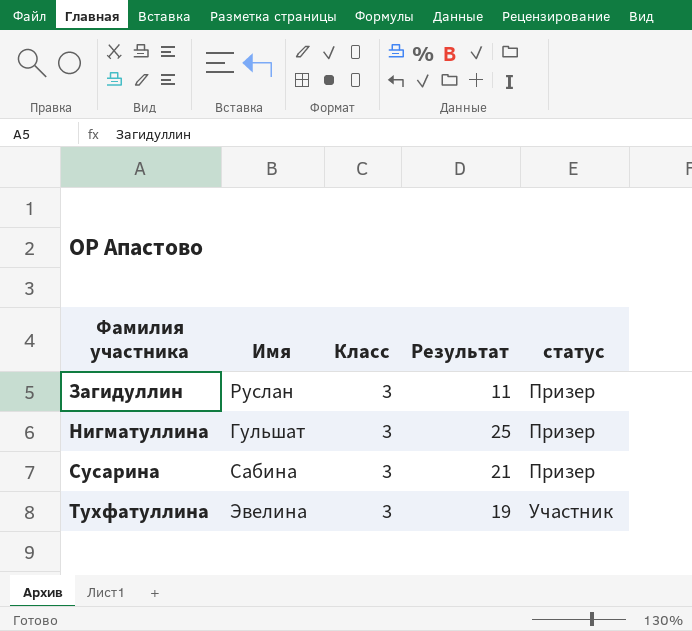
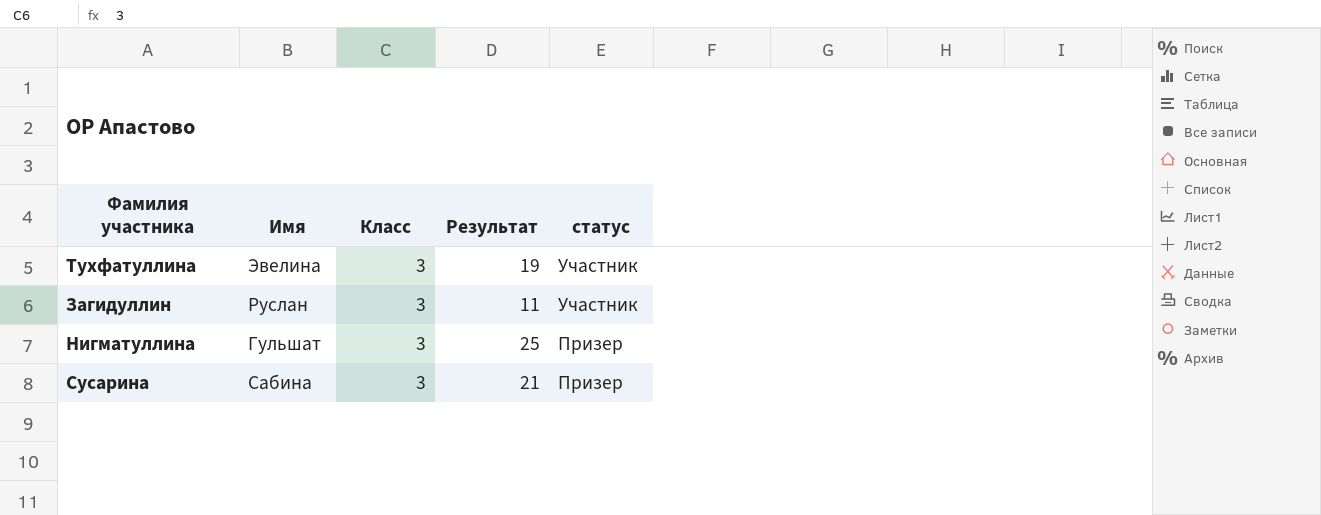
row order: Фамилия участника ascending -> статус descending
Загидуллин | статус: Призер -> Участник

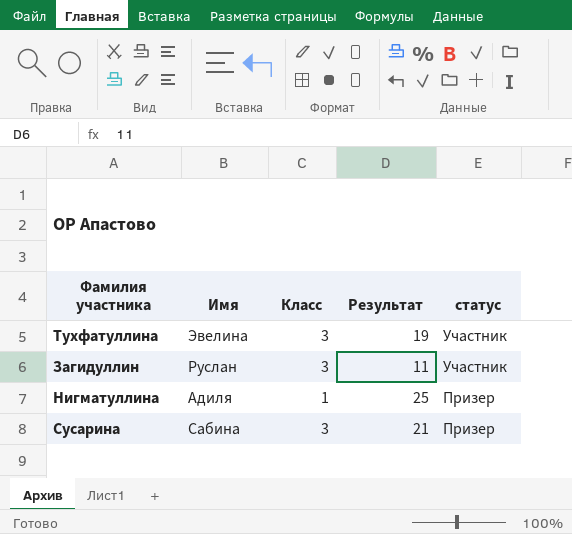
Нигматуллина | Имя: Гульшат -> Адиля
Нигматуллина | Класс: 3 -> 1

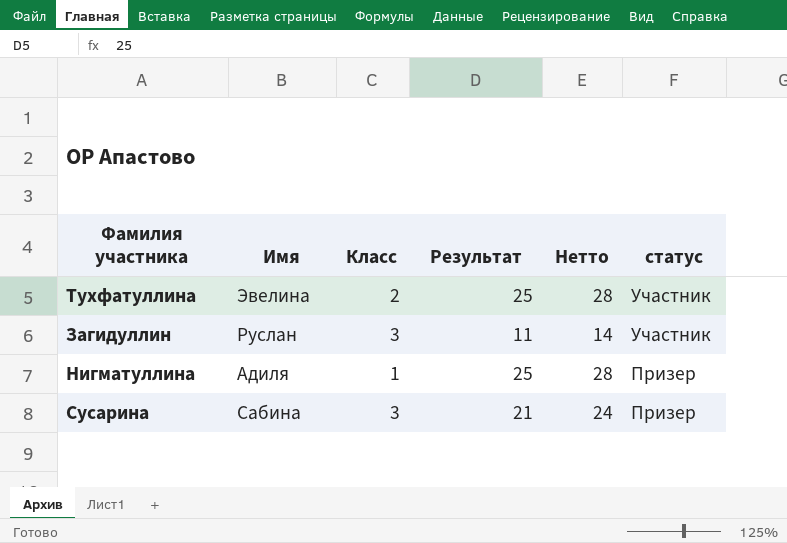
column Нетто | formula: none -> [Результат] + 3
Тухфатуллина | Класс: 3 -> 2
Тухфатуллина | Результат: 19 -> 25

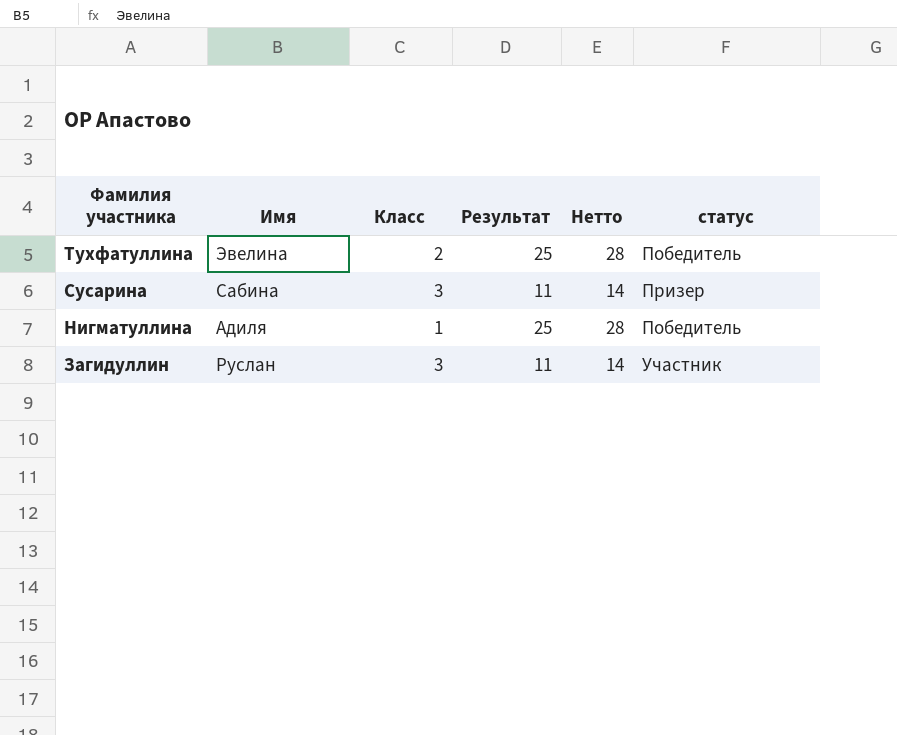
row order: статус descending -> Фамилия участника descending
Тухфатуллина | статус: Участник -> Победитель
Сусарина | Результат: 21 -> 11
Сусарина | Нетто: 24 -> 14
Нигматуллина | статус: Призер -> Победитель

